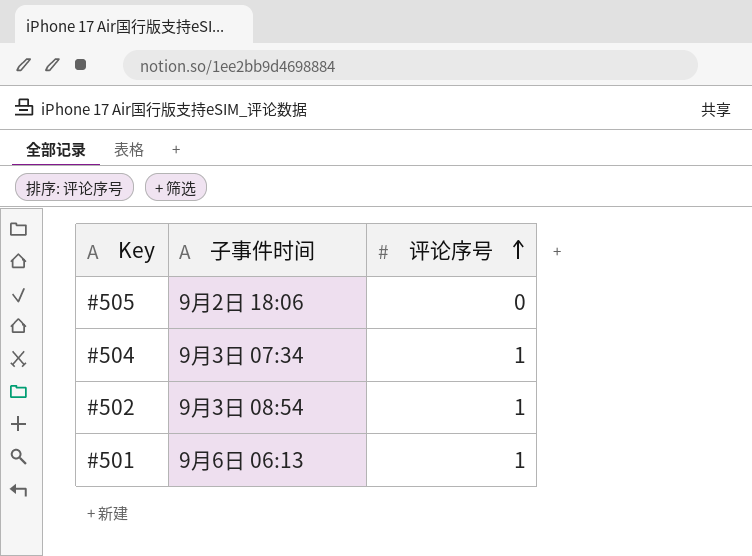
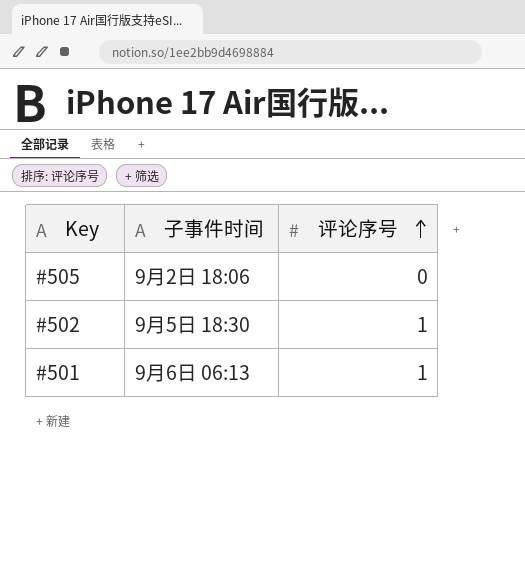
row #504: 9月3日 07:34 | 1 -> none
#502 | 子事件时间: 9月3日 08:54 -> 9月5日 18:30

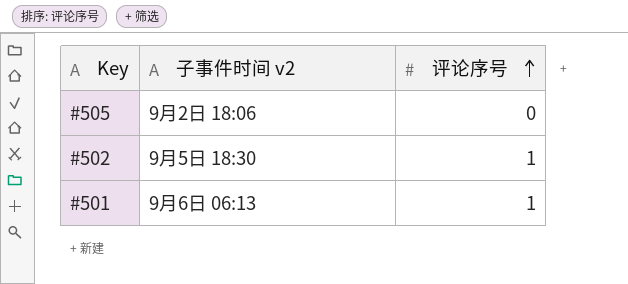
column name: 子事件时间 -> 子事件时间 v2

